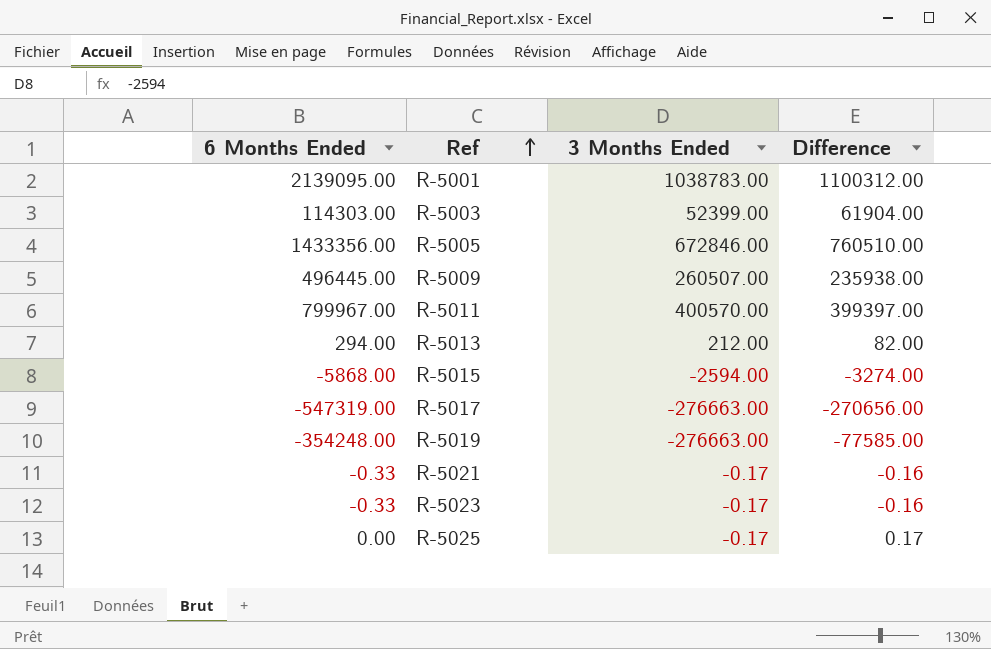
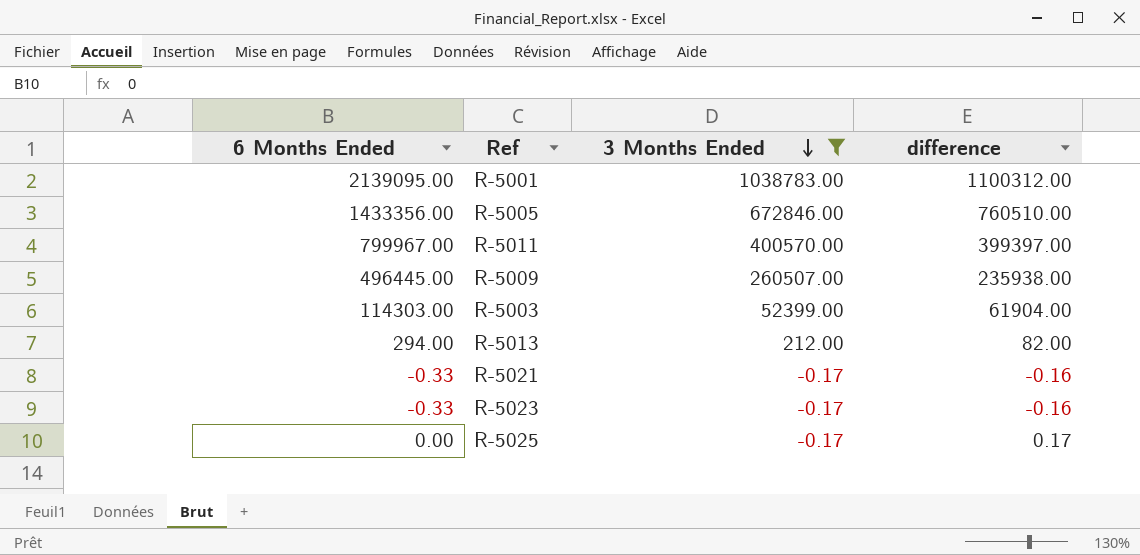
filter: none -> 3 Months Ended >= -0.17
row order: Ref ascending -> 3 Months Ended descending
column name: Difference -> difference

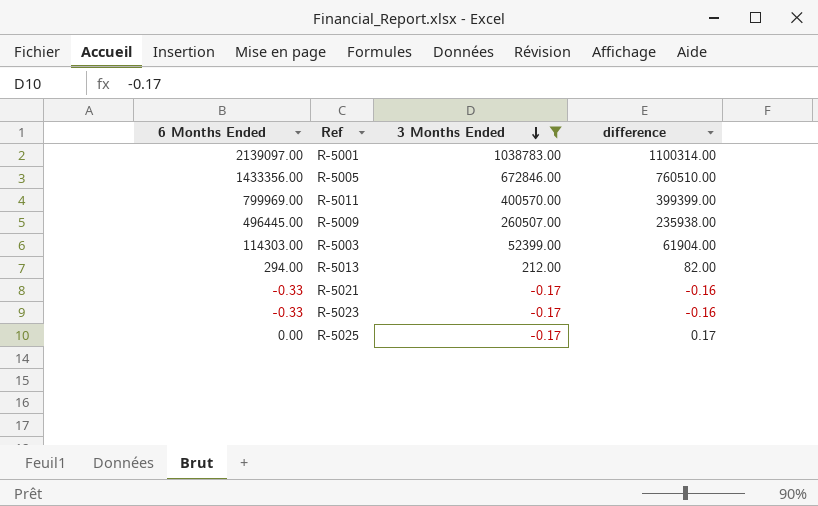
R-5001 | 6 Months Ended: 2139095.00 -> 2139097.00
R-5001 | difference: 1100312.00 -> 1100314.00
R-5011 | 6 Months Ended: 799967.00 -> 799969.00
R-5011 | difference: 399397.00 -> 399399.00

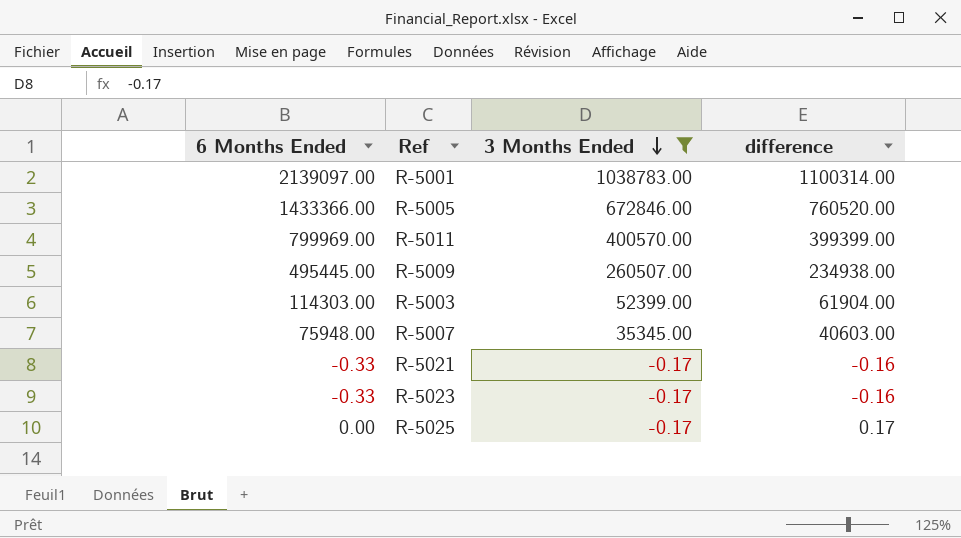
row R-5013: 294.00 | 212.00 | 82.00 -> none
R-5005 | 6 Months Ended: 1433356.00 -> 1433366.00
R-5005 | difference: 760510.00 -> 760520.00
R-5009 | 6 Months Ended: 496445.00 -> 495445.00
R-5009 | difference: 235938.00 -> 234938.00
row R-5007: none -> 75948.00 | 35345.00 | 40603.00

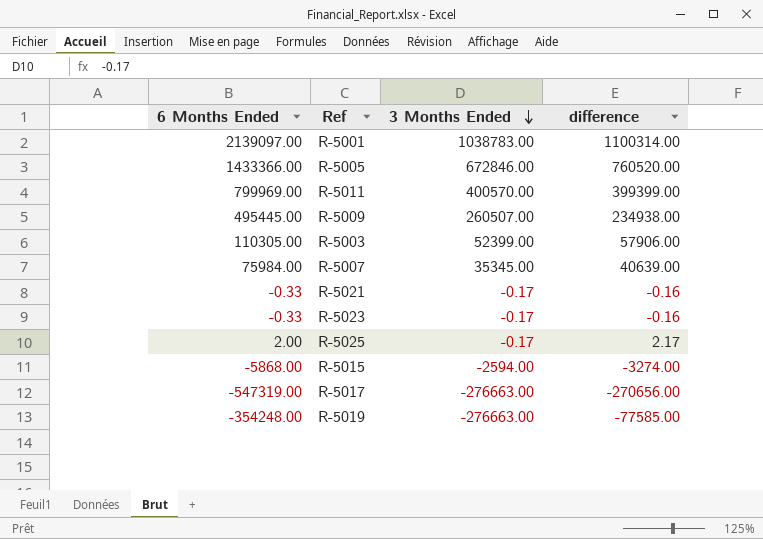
filter: 3 Months Ended >= -0.17 -> none
R-5003 | 6 Months Ended: 114303.00 -> 110305.00
R-5003 | difference: 61904.00 -> 57906.00
R-5007 | 6 Months Ended: 75948.00 -> 75984.00
R-5007 | difference: 40603.00 -> 40639.00
R-5025 | 6 Months Ended: 0.00 -> 2.00
R-5025 | difference: 0.17 -> 2.17

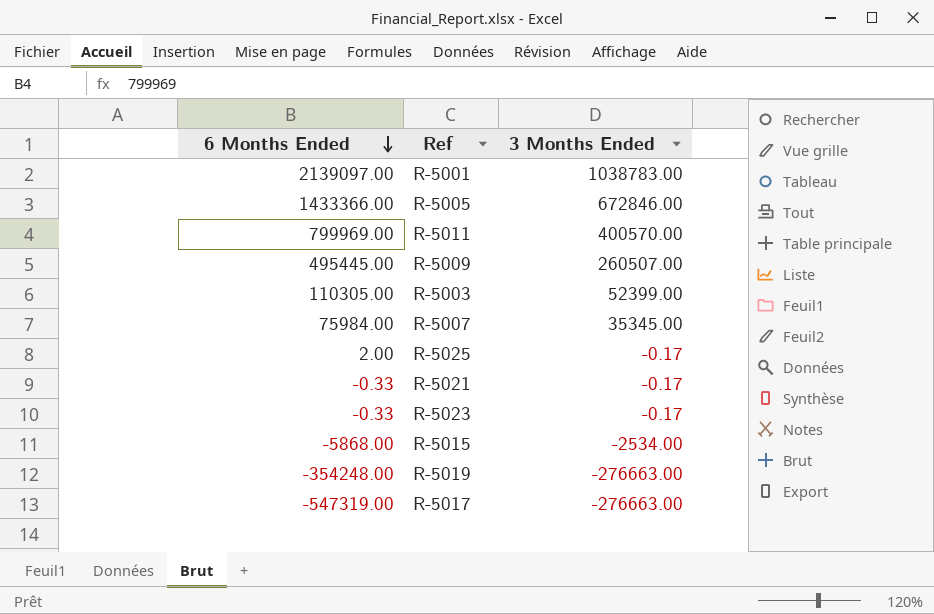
row order: 3 Months Ended descending -> 6 Months Ended descending
column difference | formula: [6 Months Ended] - [3 Months Ended] -> none
R-5015 | 3 Months Ended: -2594.00 -> -2534.00

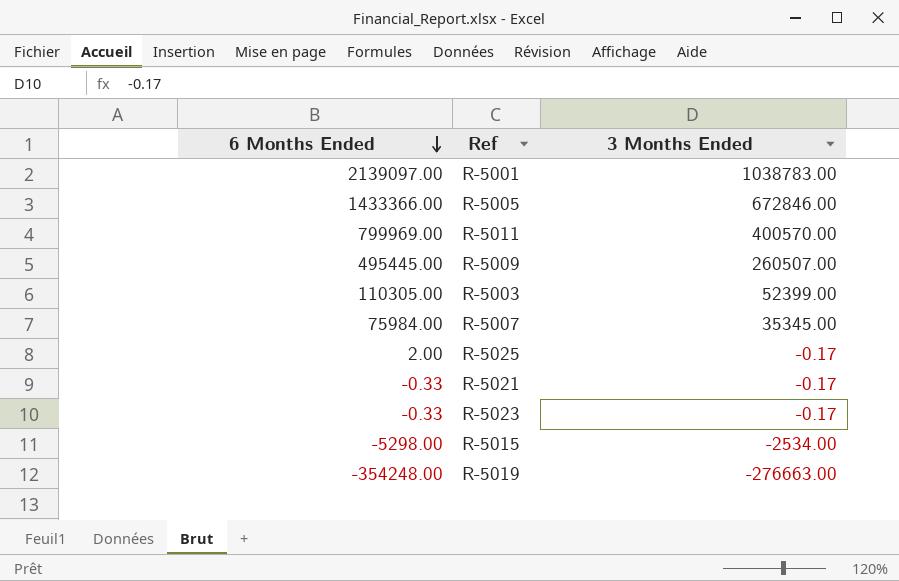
row R-5017: -547319.00 | -276663.00 -> none
R-5015 | 6 Months Ended: -5868.00 -> -5298.00

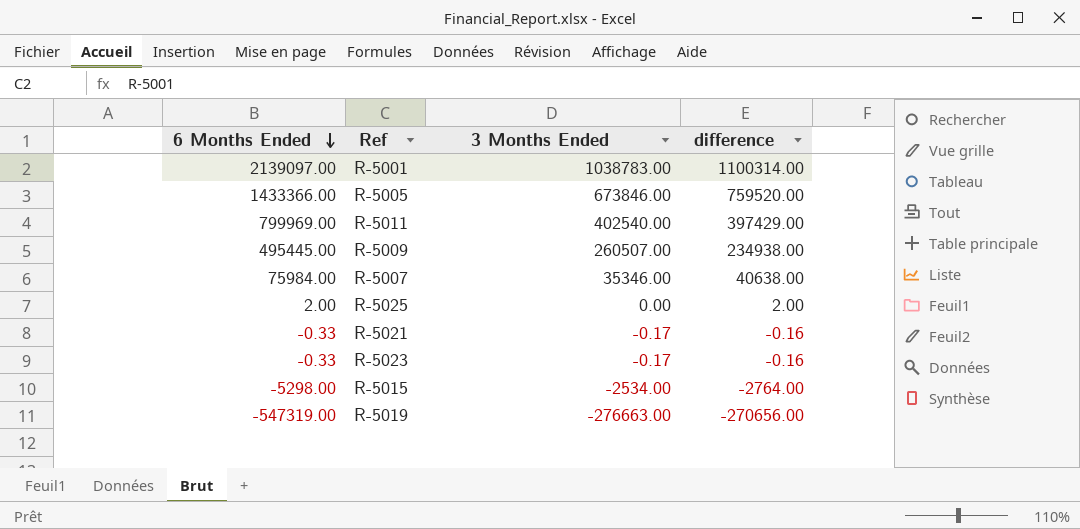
column difference | formula: none -> [6 Months Ended] - [3 Months Ended]
row R-5003: 110305.00 | 52399.00 -> none
R-5005 | 3 Months Ended: 672846.00 -> 673846.00
R-5011 | 3 Months Ended: 400570.00 -> 402540.00
R-5007 | 3 Months Ended: 35345.00 -> 35346.00
R-5025 | 3 Months Ended: -0.17 -> 0.00
R-5019 | 6 Months Ended: -354248.00 -> -547319.00

